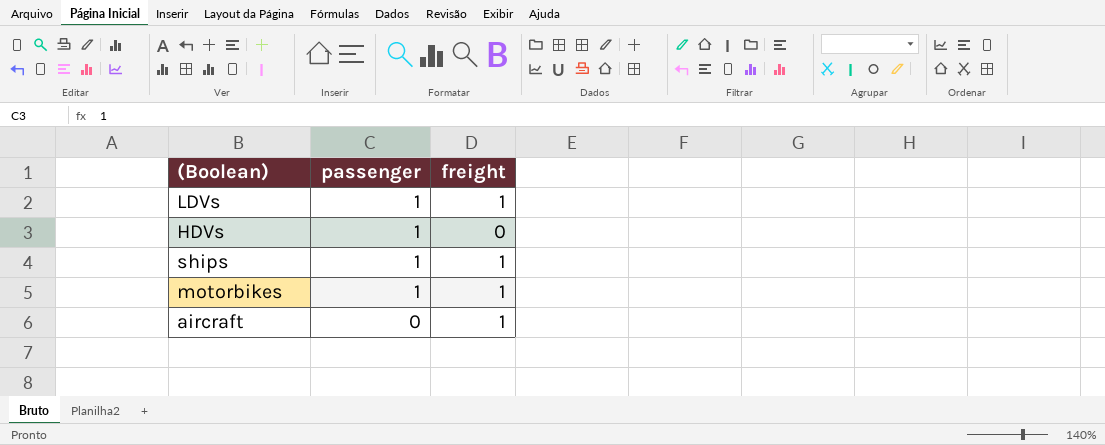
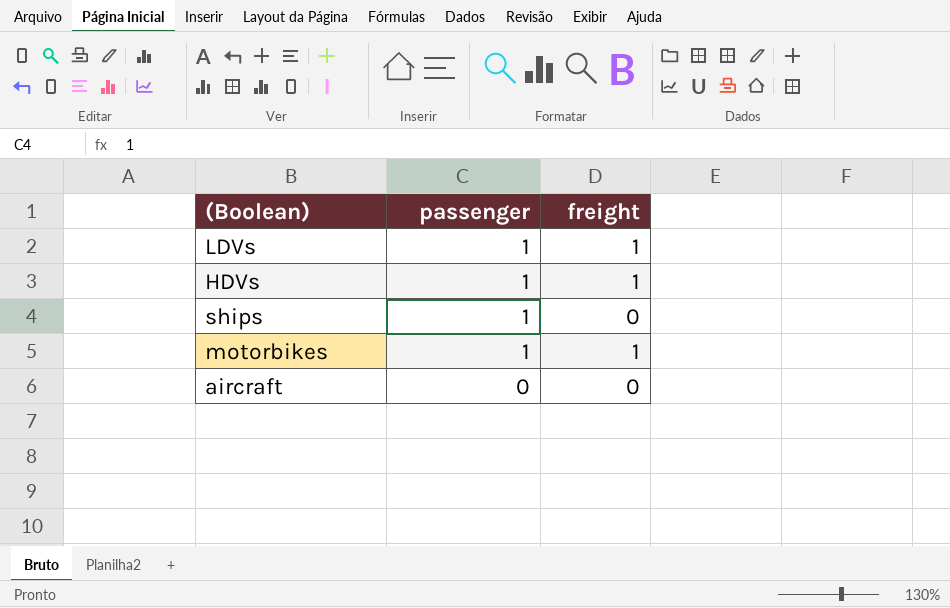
HDVs | freight: 0 -> 1
ships | freight: 1 -> 0
aircraft | freight: 1 -> 0

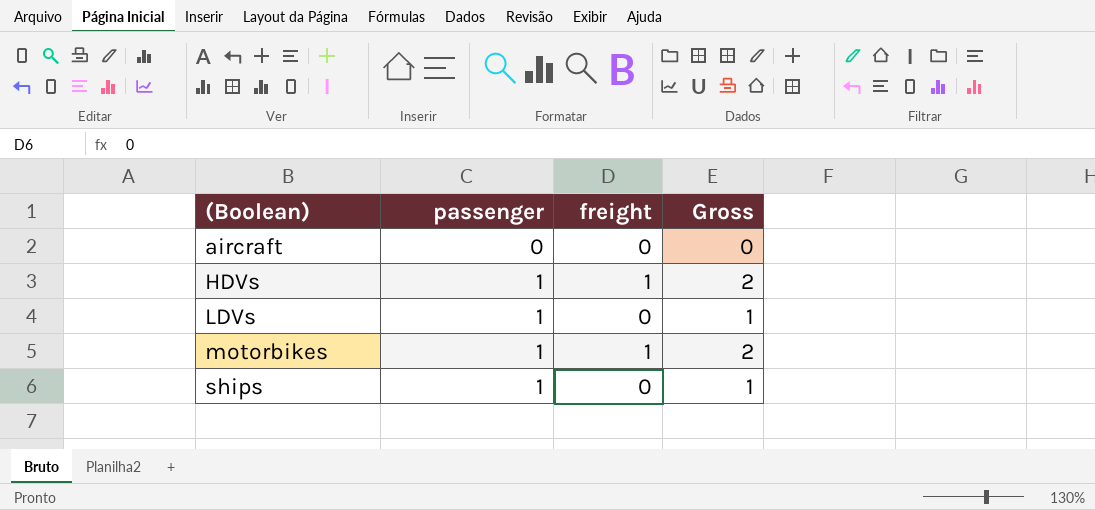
row order: passenger descending -> (Boolean) ascending
column Gross | formula: none -> [passenger] + [freight]
LDVs | freight: 1 -> 0

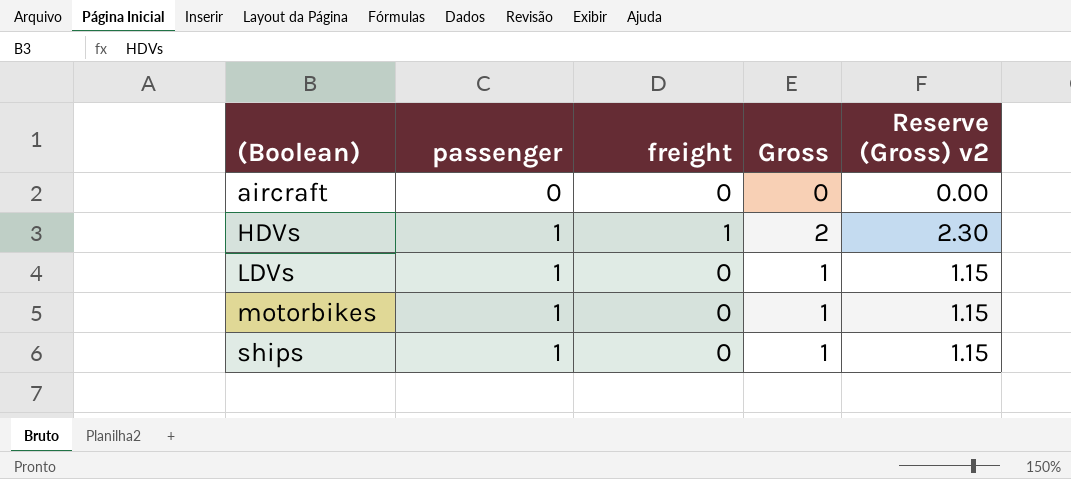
column Reserve (Gross) v2 | formula: none -> [Gross] * 1.15
motorbikes | freight: 1 -> 0
motorbikes | Gross: 2 -> 1

